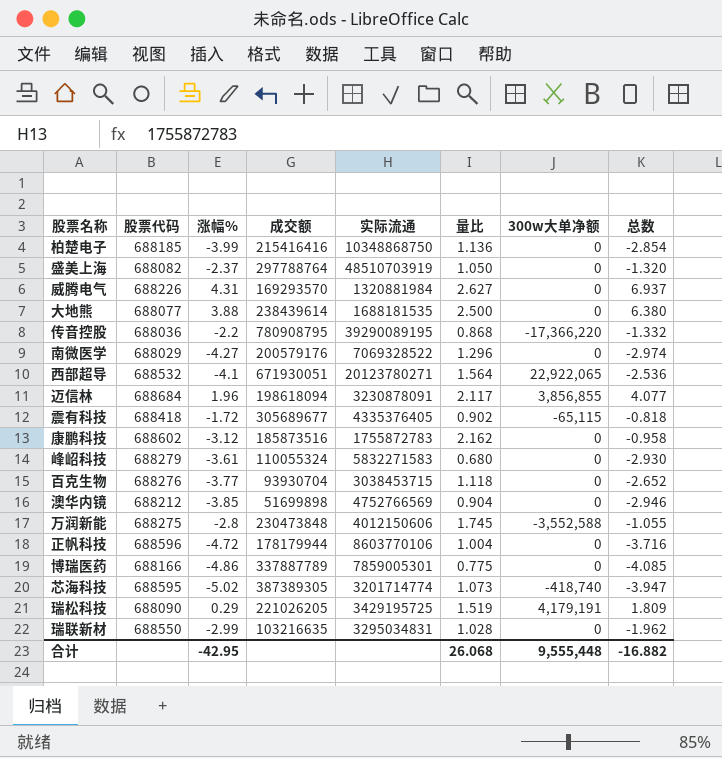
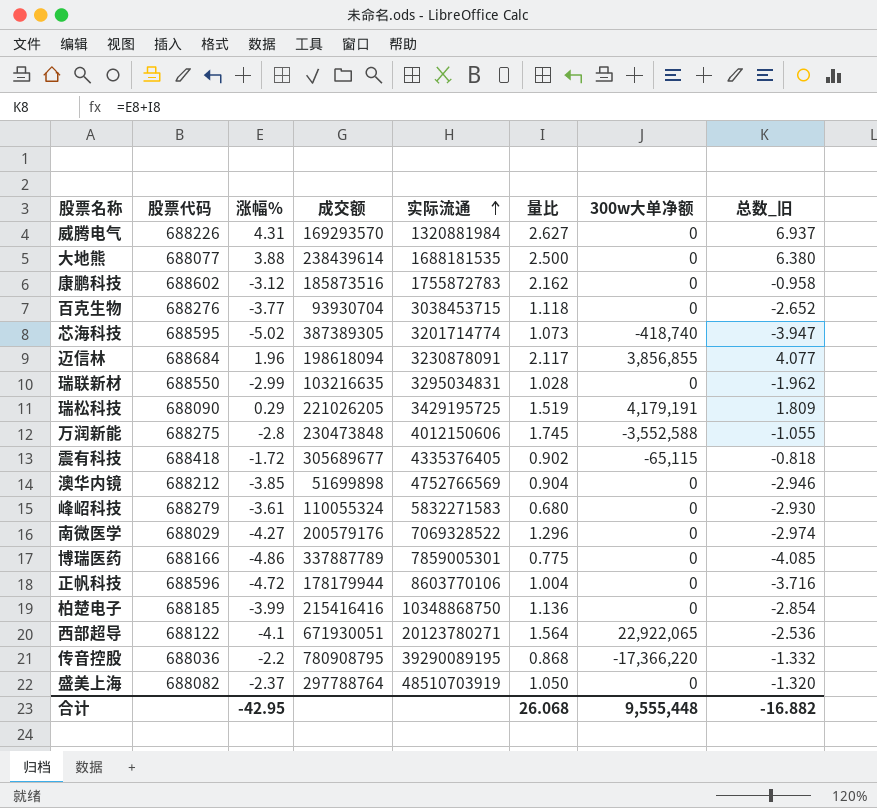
row order: none -> 实际流通 ascending
column name: 总数 -> 总数_旧
西部超导 | 股票代码: 688532 -> 688122

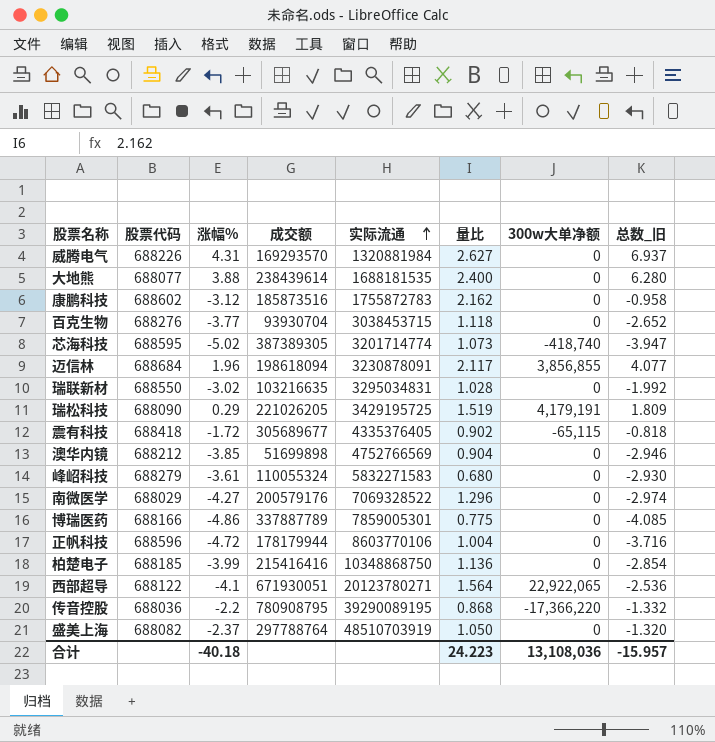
row 万润新能: 688275 | -2.8 | 230473848 | 4012150606 | 1.745 | -3,552,588 | -1.055 -> none
大地熊 | 量比: 2.500 -> 2.400
大地熊 | 总数_旧: 6.380 -> 6.280
瑞联新材 | 涨幅%: -2.99 -> -3.02
瑞联新材 | 总数_旧: -1.962 -> -1.992
合计 | 涨幅%: -42.95 -> -40.18
合计 | 量比: 26.068 -> 24.223
合计 | 300w大单净额: 9,555,448 -> 13,108,036
合计 | 总数_旧: -16.882 -> -15.957

